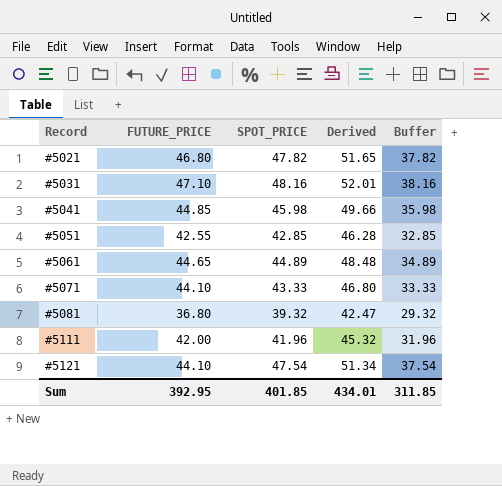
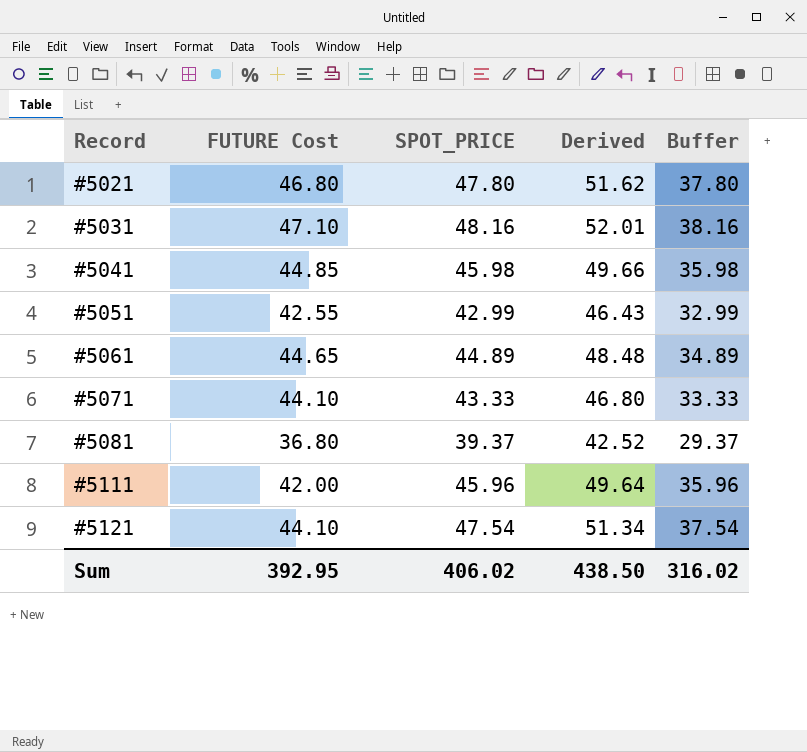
column name: FUTURE_PRICE -> FUTURE Cost
#5021 | SPOT_PRICE: 47.82 -> 47.80
#5021 | Derived: 51.65 -> 51.62
#5021 | Buffer: 37.82 -> 37.80
#5051 | SPOT_PRICE: 42.85 -> 42.99
#5051 | Derived: 46.28 -> 46.43
#5051 | Buffer: 32.85 -> 32.99
#5081 | SPOT_PRICE: 39.32 -> 39.37
#5081 | Derived: 42.47 -> 42.52
#5081 | Buffer: 29.32 -> 29.37
#5111 | SPOT_PRICE: 41.96 -> 45.96
#5111 | Derived: 45.32 -> 49.64
#5111 | Buffer: 31.96 -> 35.96
Sum | SPOT_PRICE: 401.85 -> 406.02
Sum | Derived: 434.01 -> 438.50
Sum | Buffer: 311.85 -> 316.02

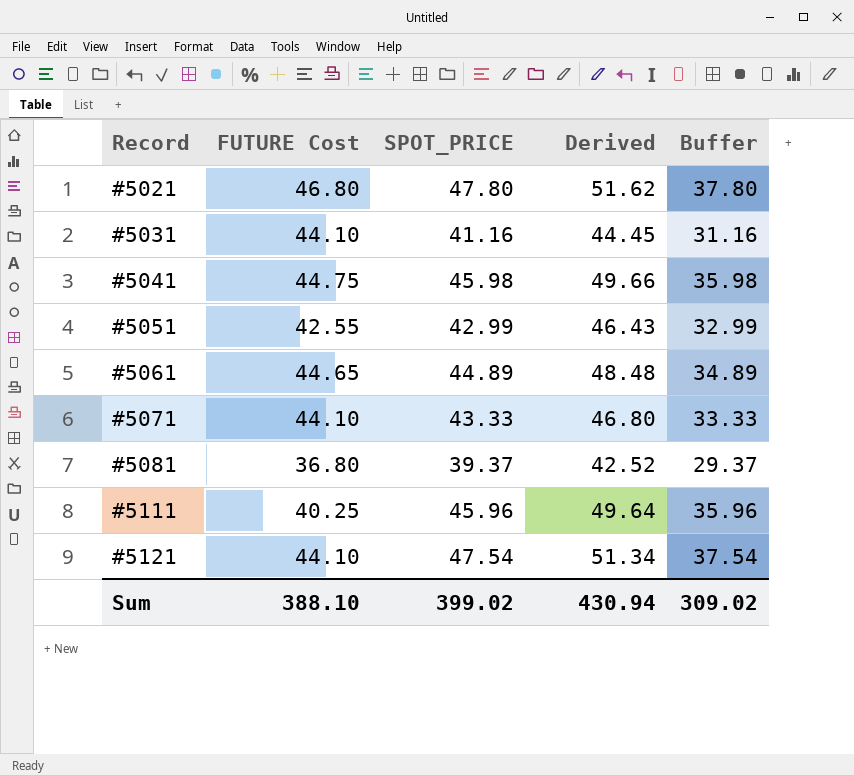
#5031 | FUTURE Cost: 47.10 -> 44.10
#5031 | SPOT_PRICE: 48.16 -> 41.16
#5031 | Derived: 52.01 -> 44.45
#5031 | Buffer: 38.16 -> 31.16
#5041 | FUTURE Cost: 44.85 -> 44.75
#5111 | FUTURE Cost: 42.00 -> 40.25
Sum | FUTURE Cost: 392.95 -> 388.10
Sum | SPOT_PRICE: 406.02 -> 399.02
Sum | Derived: 438.50 -> 430.94
Sum | Buffer: 316.02 -> 309.02

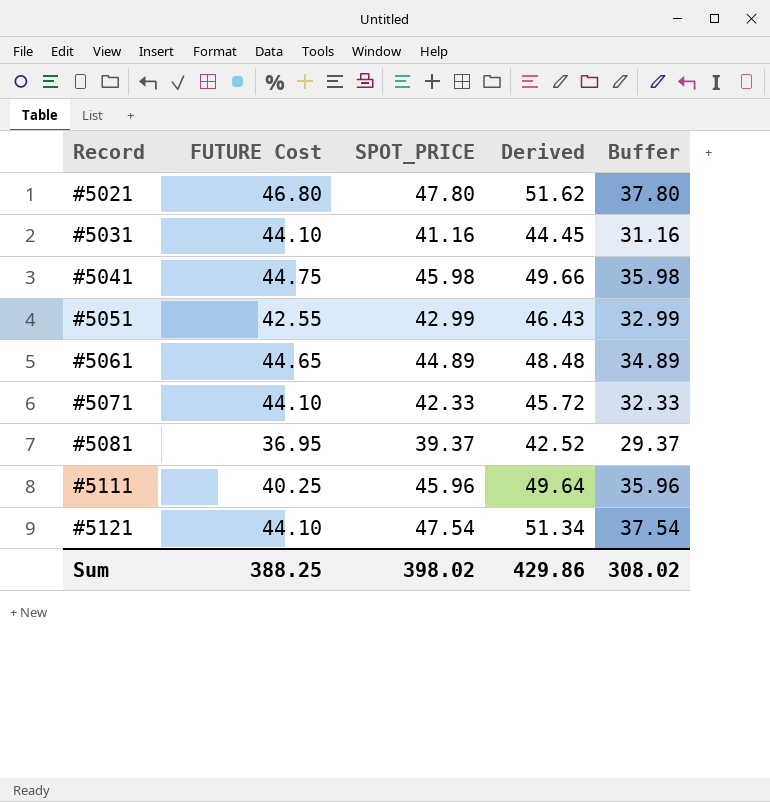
#5071 | SPOT_PRICE: 43.33 -> 42.33
#5071 | Derived: 46.80 -> 45.72
#5071 | Buffer: 33.33 -> 32.33
#5081 | FUTURE Cost: 36.80 -> 36.95
Sum | FUTURE Cost: 388.10 -> 388.25
Sum | SPOT_PRICE: 399.02 -> 398.02
Sum | Derived: 430.94 -> 429.86
Sum | Buffer: 309.02 -> 308.02

